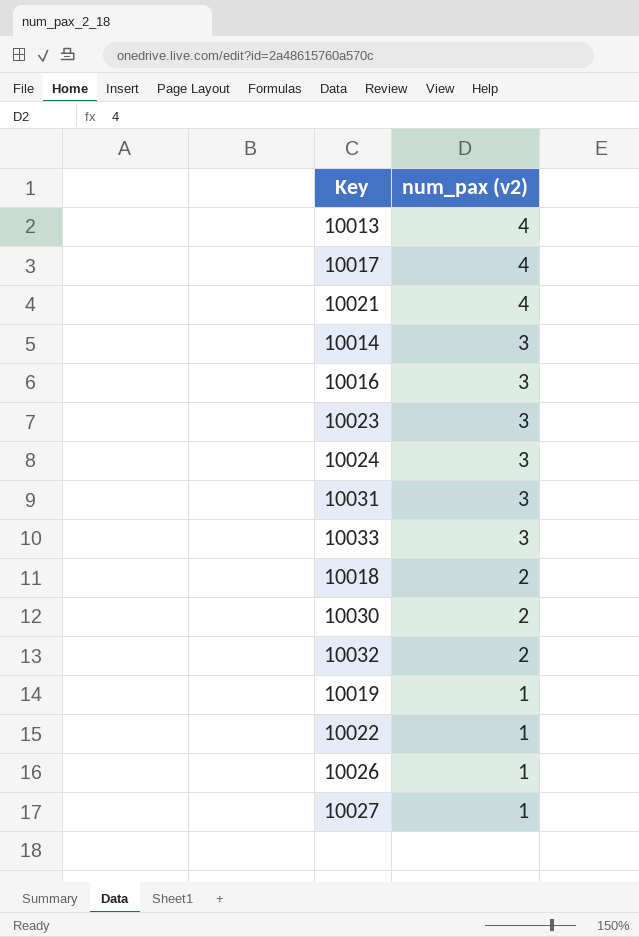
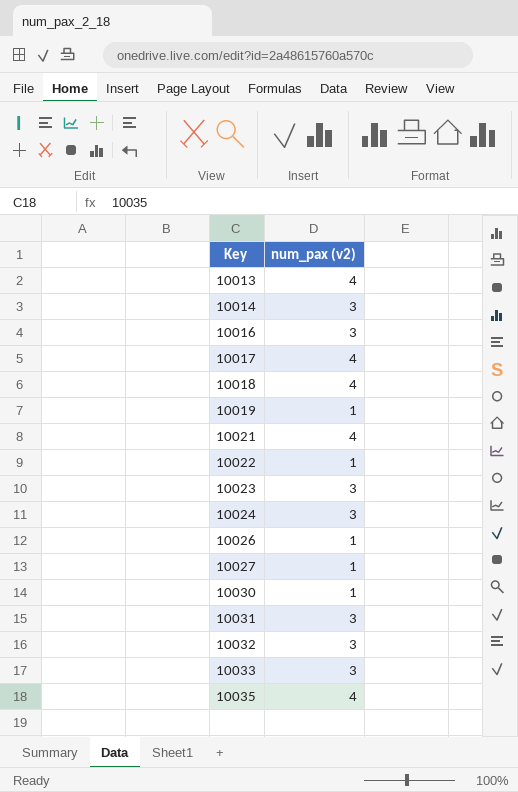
row order: num_pax (v2) descending -> Key ascending
10018 | num_pax (v2): 2 -> 4
10030 | num_pax (v2): 2 -> 1
10032 | num_pax (v2): 2 -> 3
row 10035: none -> 4

